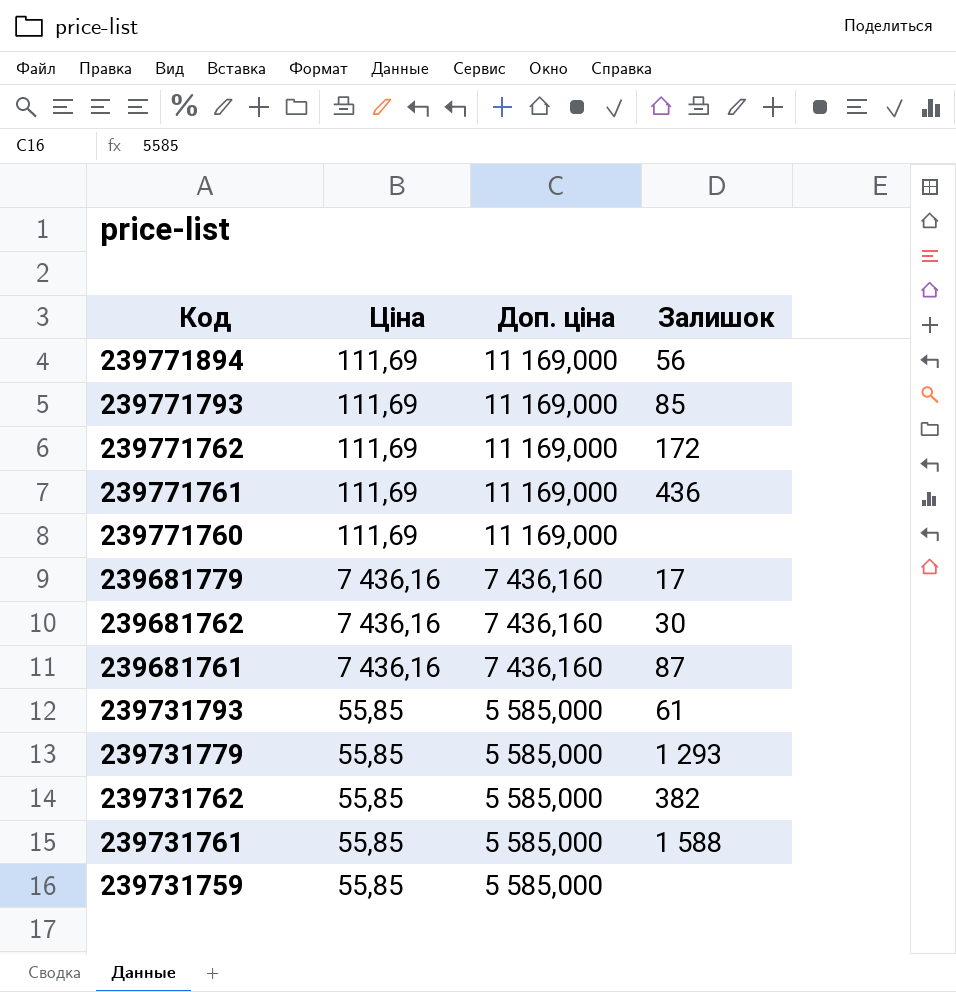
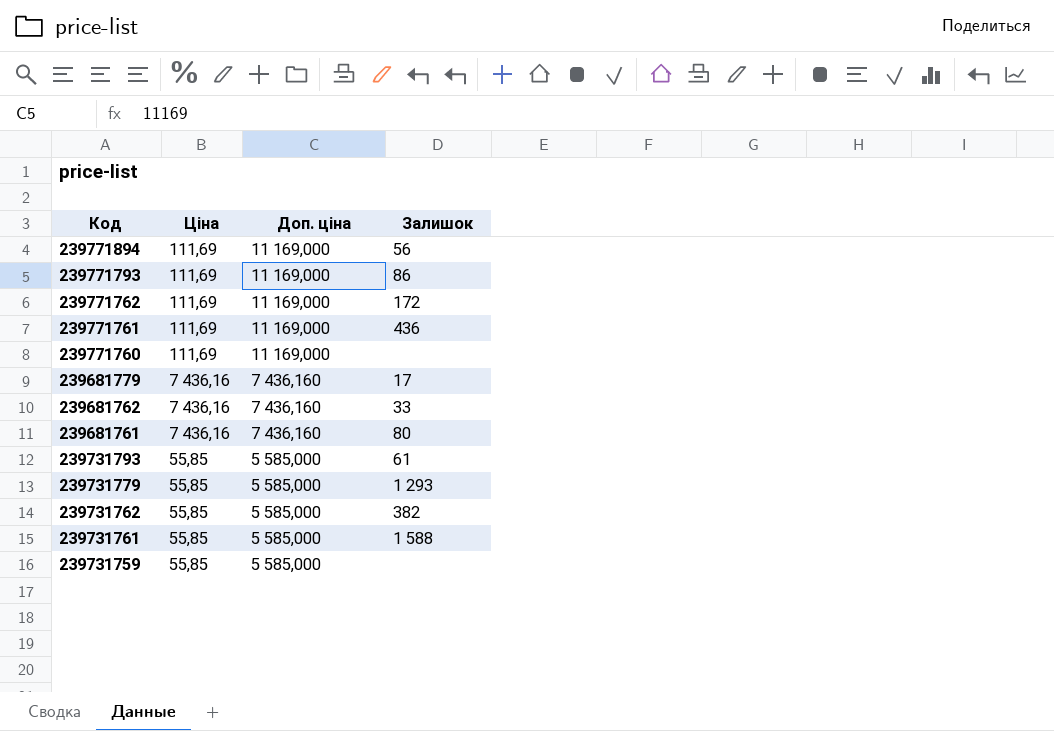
239771793 | Залишок: 85 -> 86
239681762 | Залишок: 30 -> 33
239681761 | Залишок: 87 -> 80

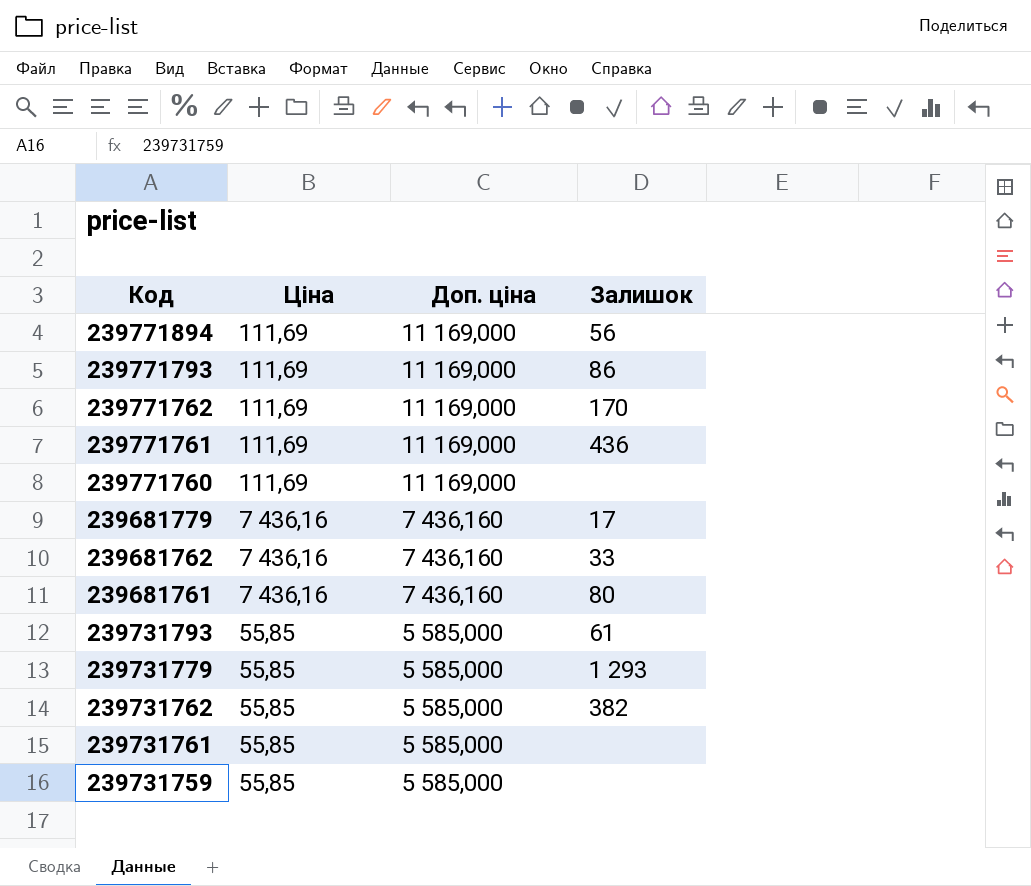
239771762 | Залишок: 172 -> 170
239731761 | Залишок: 1 588 -> none

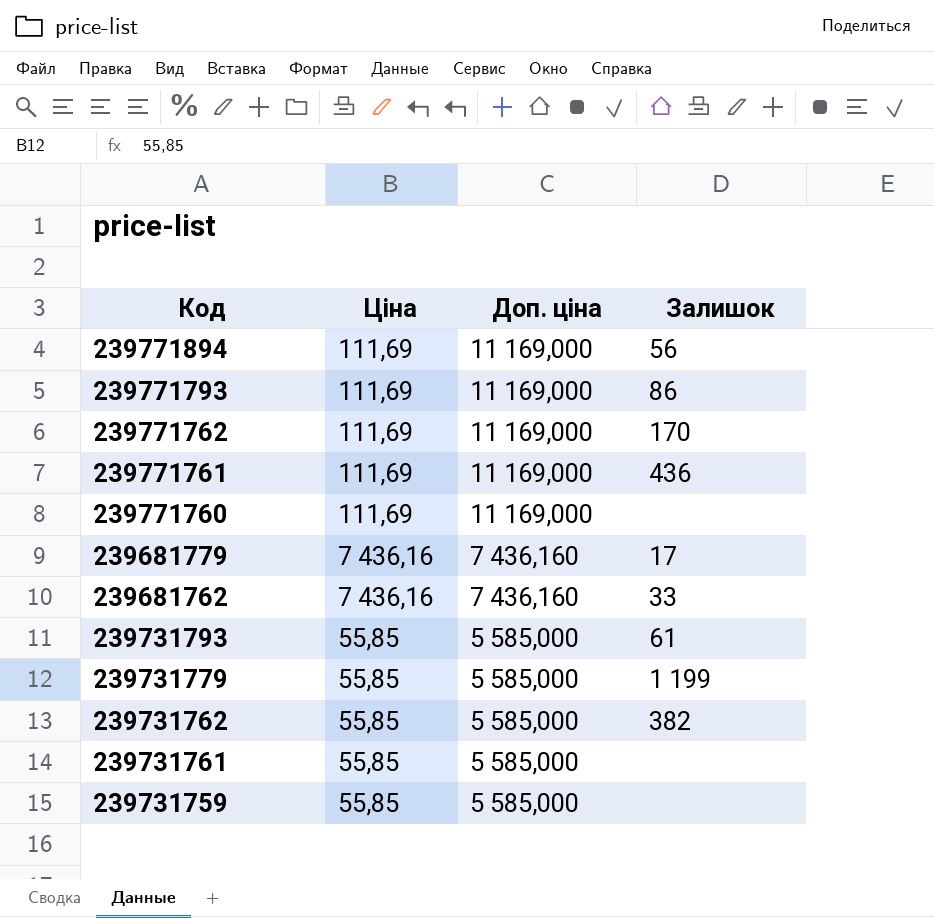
row 239681761: 7 436,16 | 7 436,160 | 80 -> none
239731779 | Залишок: 1 293 -> 1 199

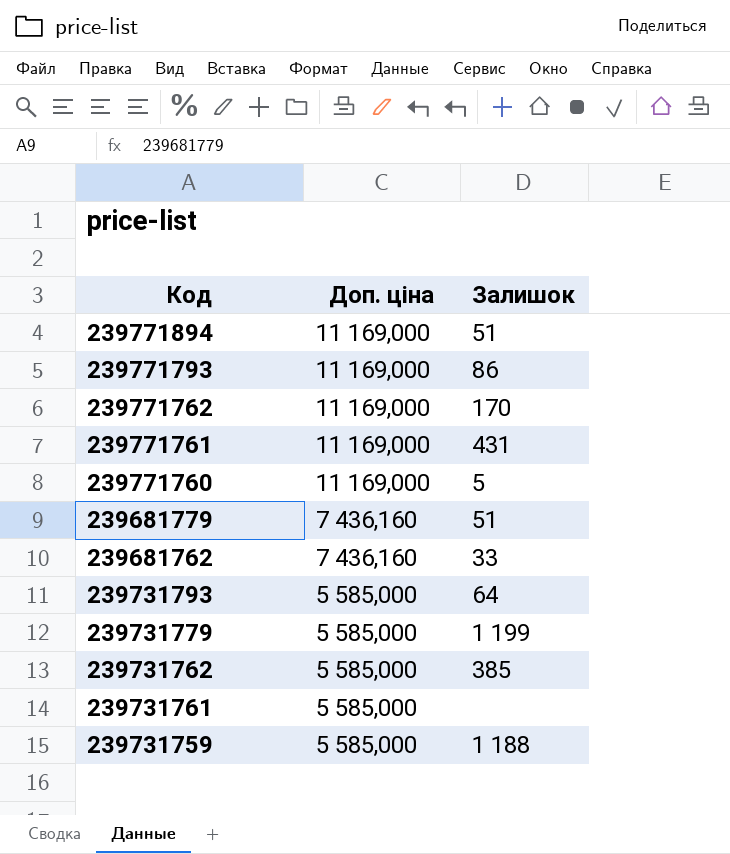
column Ціна | position: 2 -> none
239771894 | Залишок: 56 -> 51
239771761 | Залишок: 436 -> 431
239771760 | Залишок: none -> 5
239681779 | Залишок: 17 -> 51
239731793 | Залишок: 61 -> 64
239731762 | Залишок: 382 -> 385
239731759 | Залишок: none -> 1 188

